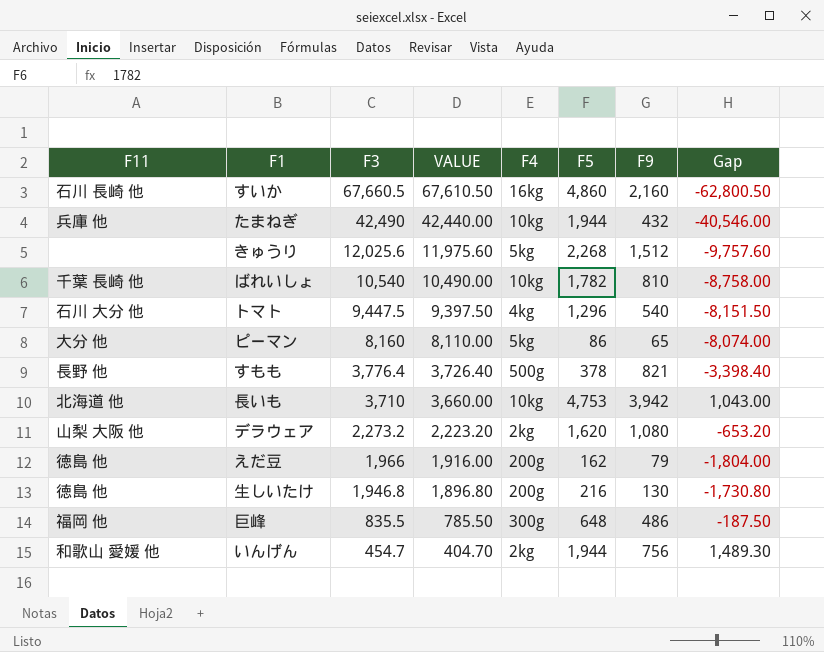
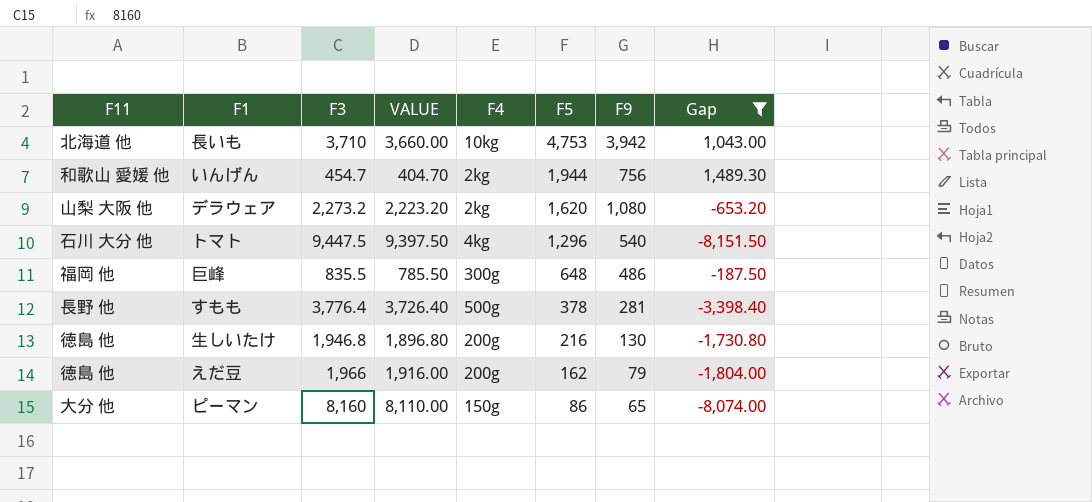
filter: none -> Gap >= -8,151.50
row order: F3 descending -> F5 descending
すもも | F9: 821 -> 281
ピーマン | F4: 5kg -> 150g

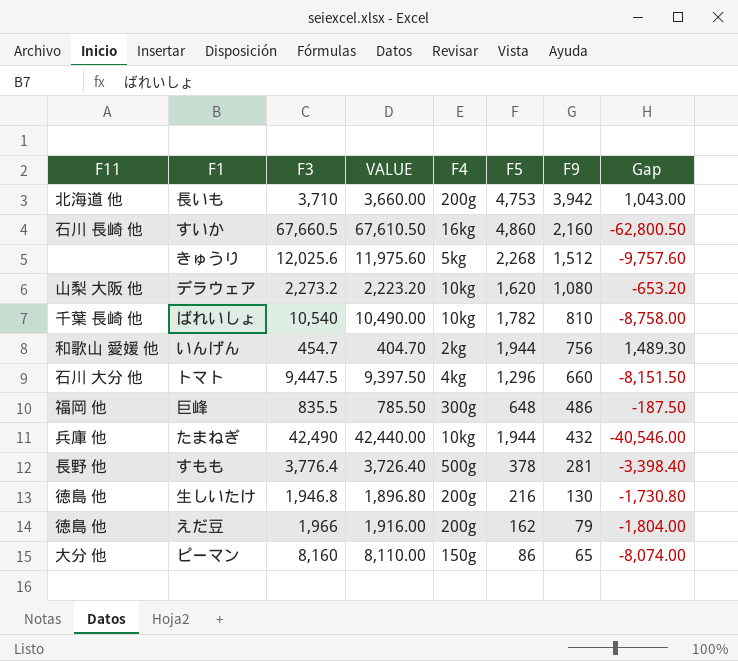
filter: Gap >= -8,151.50 -> none
row order: F5 descending -> F9 descending
長いも | F4: 10kg -> 200g
デラウェア | F4: 2kg -> 10kg
トマト | F9: 540 -> 660

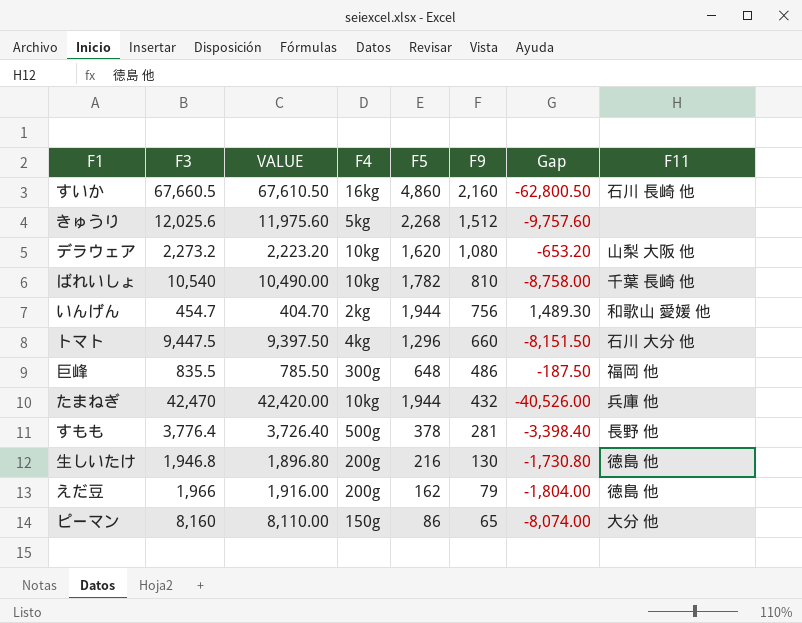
column F11 | position: 1 -> 8
row 長いも: 北海道 他 | 3,710 | 3,660.00 | 200g | 4,753 | 3,942 | 1,043.00 -> none
たまねぎ | F3: 42,490 -> 42,470
たまねぎ | VALUE: 42,440.00 -> 42,420.00
たまねぎ | Gap: -40,546.00 -> -40,526.00

